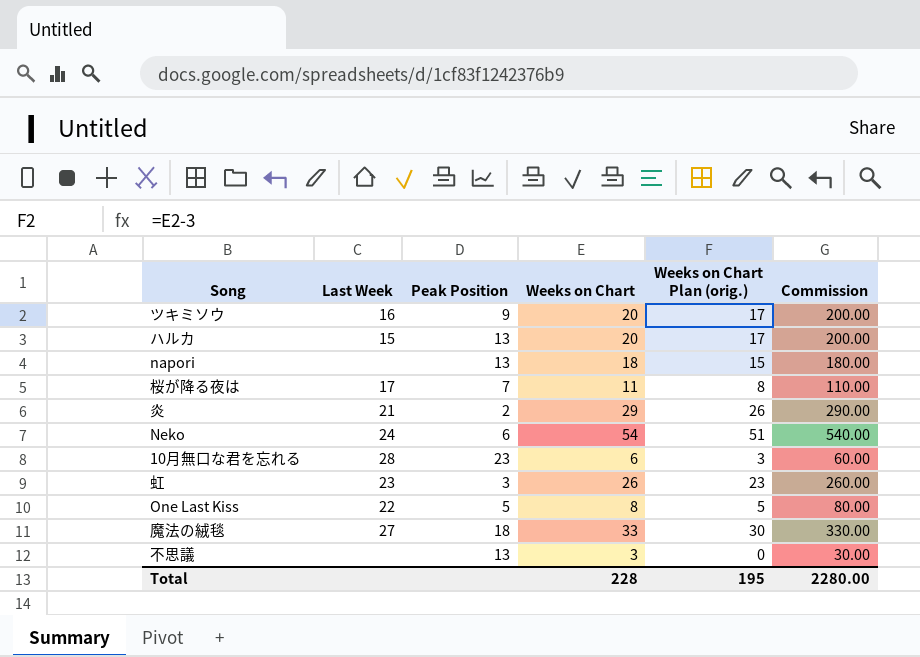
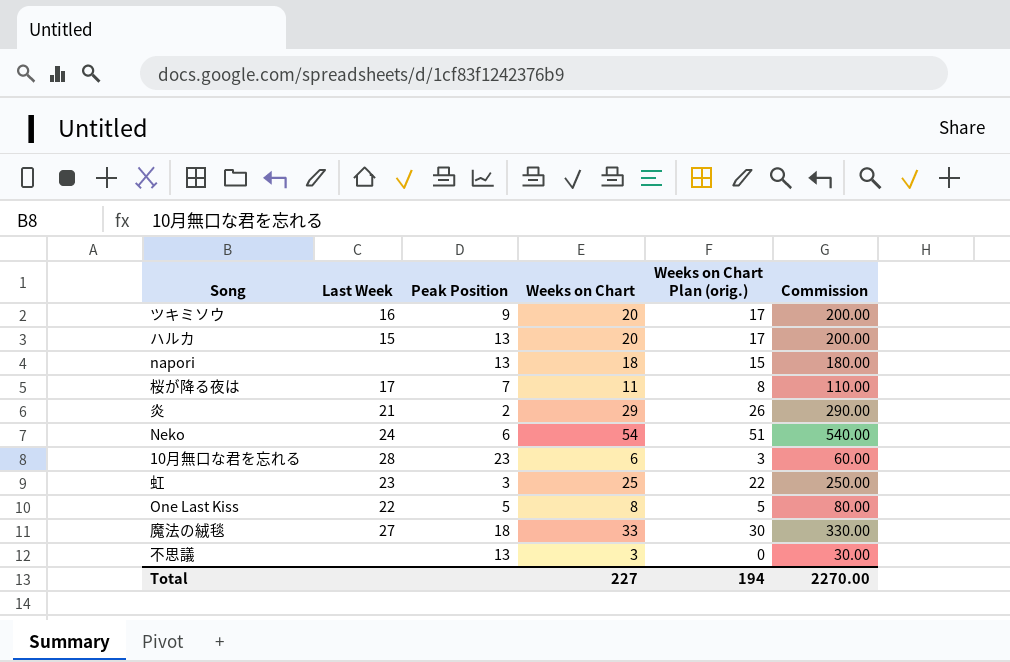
虹 | Weeks on Chart: 26 -> 25
虹 | Weeks on Chart Plan (orig.): 23 -> 22
虹 | Commission: 260.00 -> 250.00
Total | Weeks on Chart: 228 -> 227
Total | Weeks on Chart Plan (orig.): 195 -> 194
Total | Commission: 2280.00 -> 2270.00

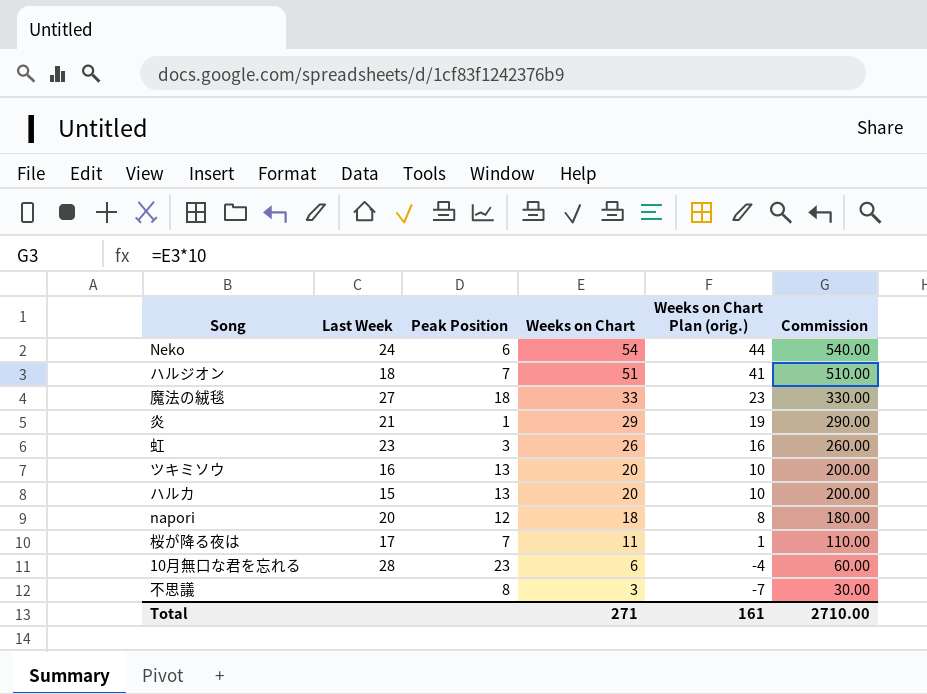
row order: none -> Weeks on Chart descending
column Weeks on Chart Plan (orig.) | formula: [Weeks on Chart] - 3 -> [Weeks on Chart] - 10
row One Last Kiss: 22 | 5 | 8 | 5 | 80.00 -> none
row ハルジオン: none -> 18 | 7 | 51 | 41 | 510.00
炎 | Peak Position: 2 -> 1
虹 | Weeks on Chart: 25 -> 26
虹 | Commission: 250.00 -> 260.00
ツキミソウ | Peak Position: 9 -> 13
napori | Last Week: none -> 20
napori | Peak Position: 13 -> 12
不思議 | Peak Position: 13 -> 8
Total | Weeks on Chart: 227 -> 271
Total | Weeks on Chart Plan (orig.): 194 -> 161
Total | Commission: 2270.00 -> 2710.00

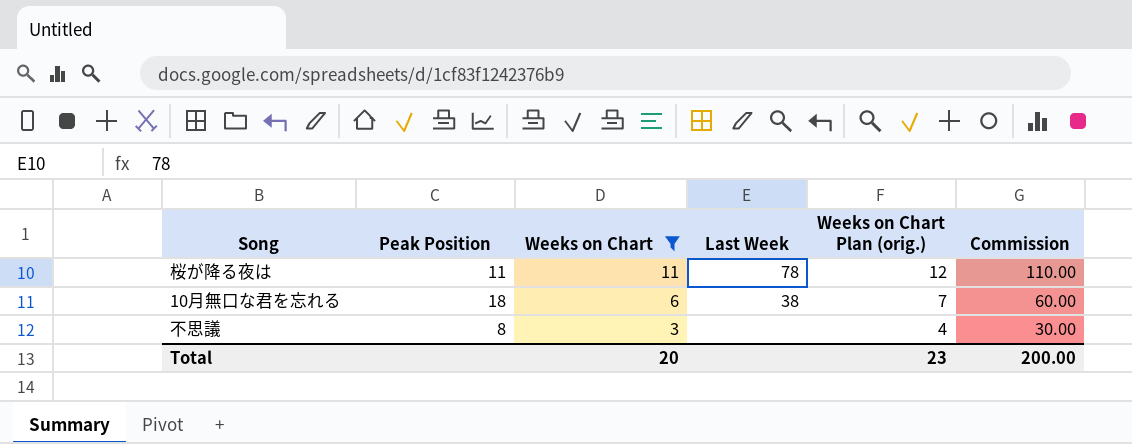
filter: none -> Weeks on Chart <= 11
column Last Week | position: 2 -> 4
column Weeks on Chart Plan (orig.) | formula: [Weeks on Chart] - 10 -> [Weeks on Chart] + 1
桜が降る夜は | Peak Position: 7 -> 11
桜が降る夜は | Last Week: 17 -> 78
10月無口な君を忘れる | Peak Position: 23 -> 18
10月無口な君を忘れる | Last Week: 28 -> 38
Total | Weeks on Chart: 271 -> 20
Total | Weeks on Chart Plan (orig.): 161 -> 23
Total | Commission: 2710.00 -> 200.00

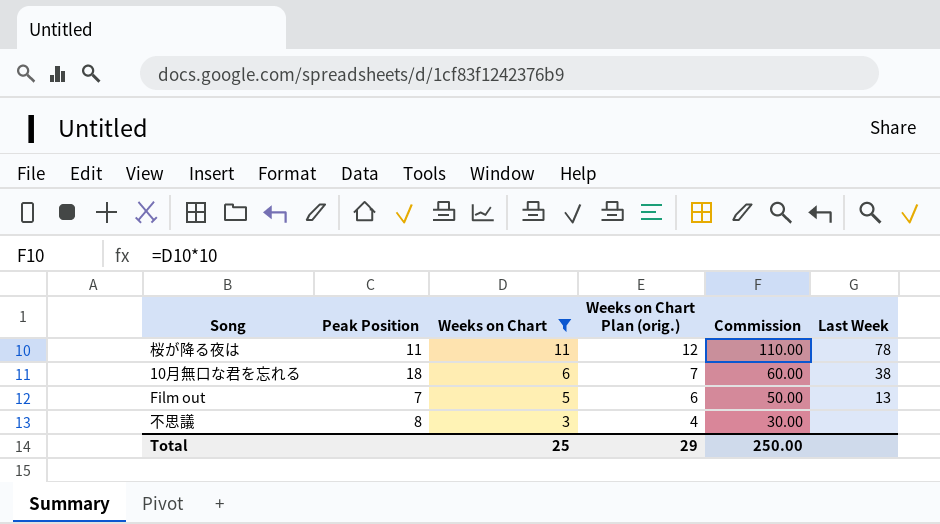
column Last Week | position: 4 -> 6
row Film out: none -> 7 | 5 | 6 | 50.00 | 13
Total | Weeks on Chart: 20 -> 25
Total | Weeks on Chart Plan (orig.): 23 -> 29
Total | Commission: 200.00 -> 250.00

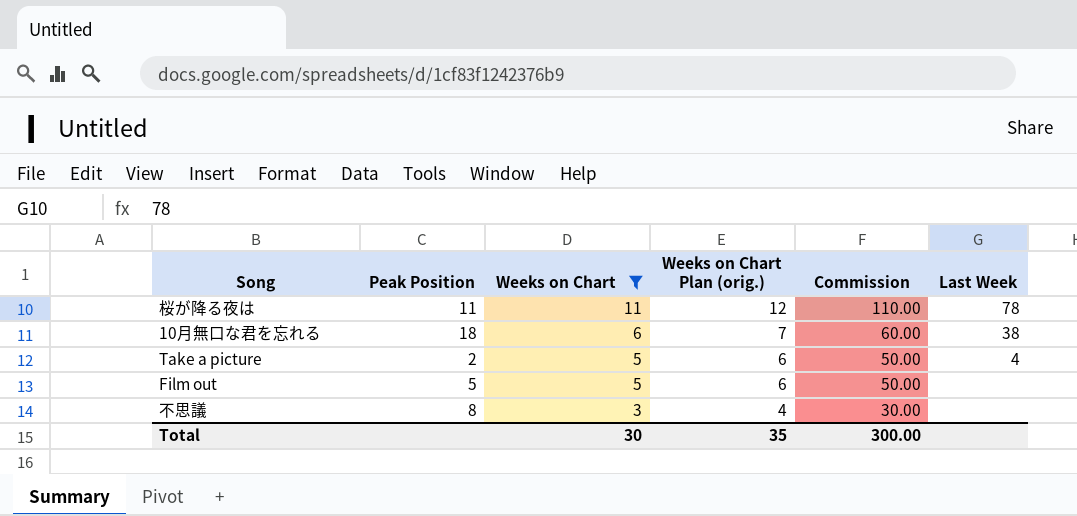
row Take a picture: none -> 2 | 5 | 6 | 50.00 | 4
Film out | Peak Position: 7 -> 5
Film out | Last Week: 13 -> none
Total | Weeks on Chart: 25 -> 30
Total | Weeks on Chart Plan (orig.): 29 -> 35
Total | Commission: 250.00 -> 300.00

